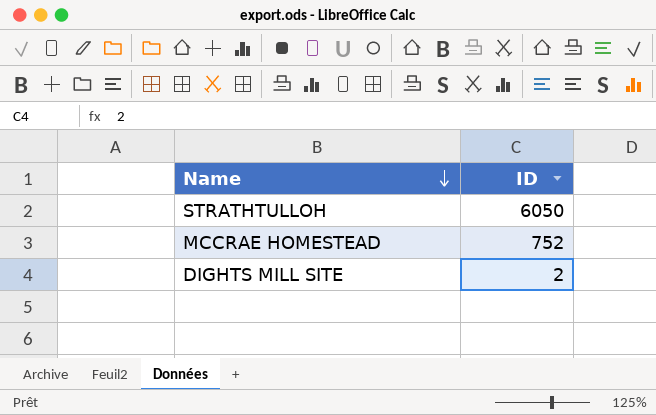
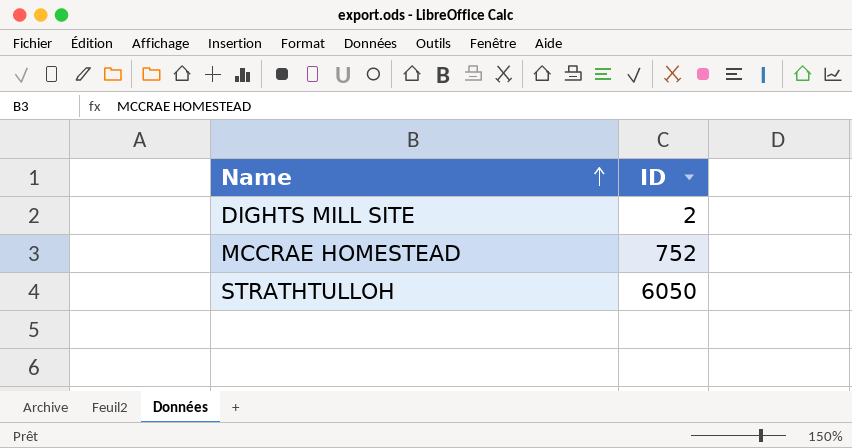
row order: Name descending -> Name ascending

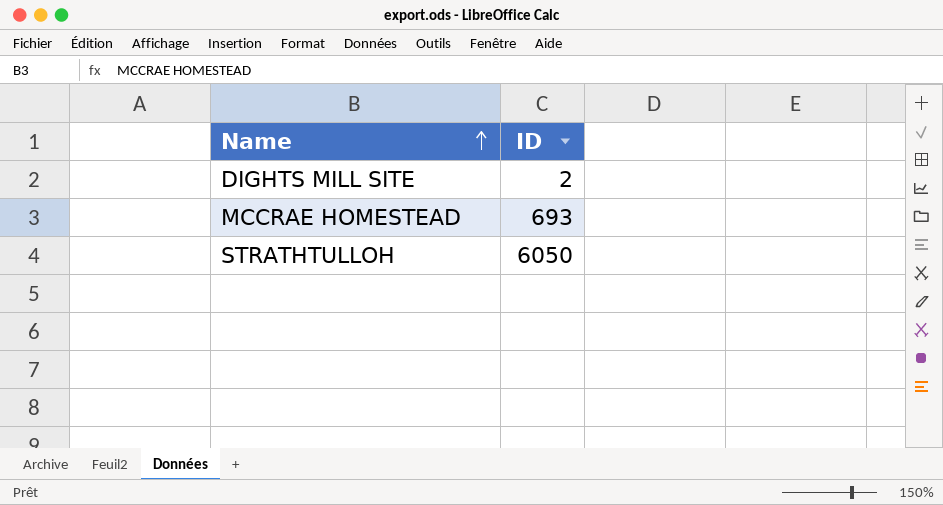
MCCRAE HOMESTEAD | ID: 752 -> 693

